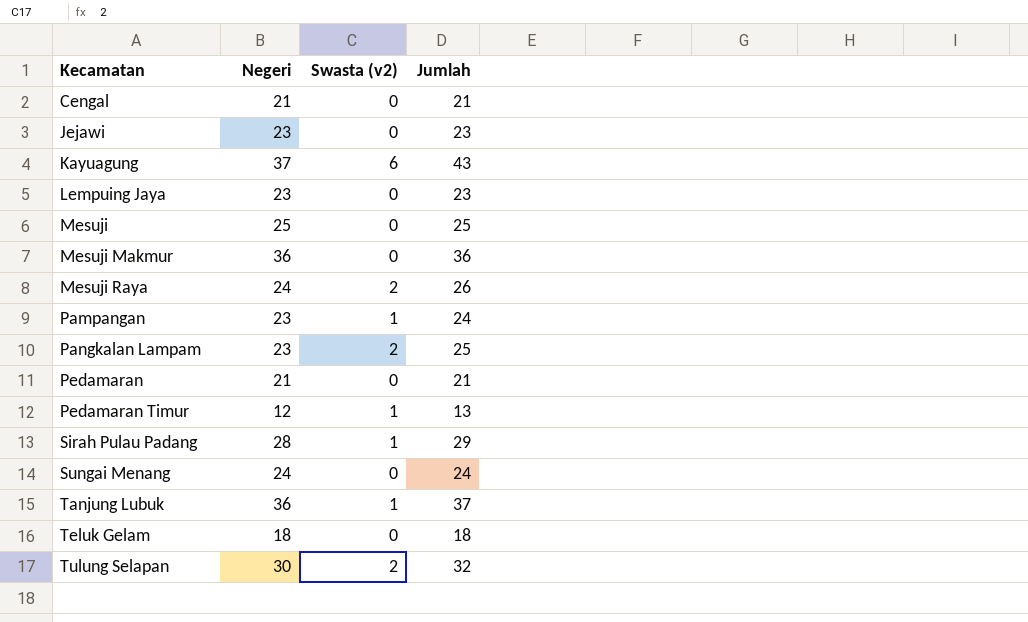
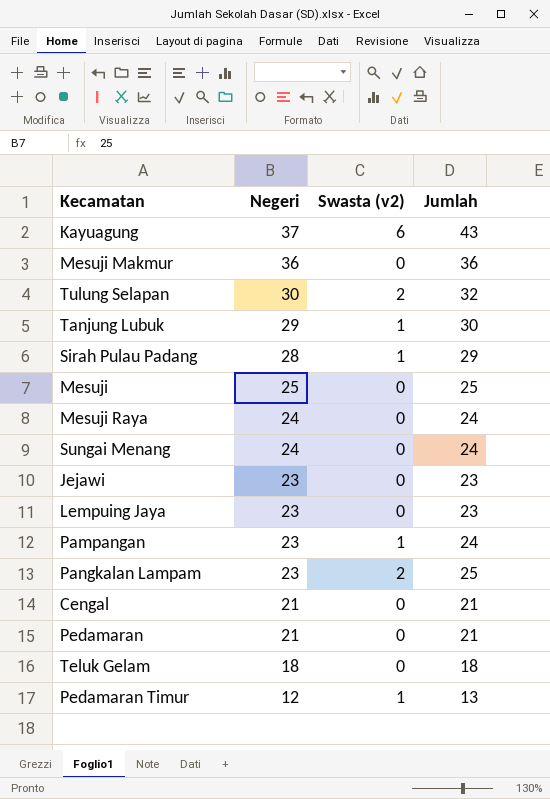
row order: Kecamatan ascending -> Negeri descending
Tanjung Lubuk | Negeri: 36 -> 29
Tanjung Lubuk | Jumlah: 37 -> 30
Mesuji Raya | Swasta (v2): 2 -> 0
Mesuji Raya | Jumlah: 26 -> 24

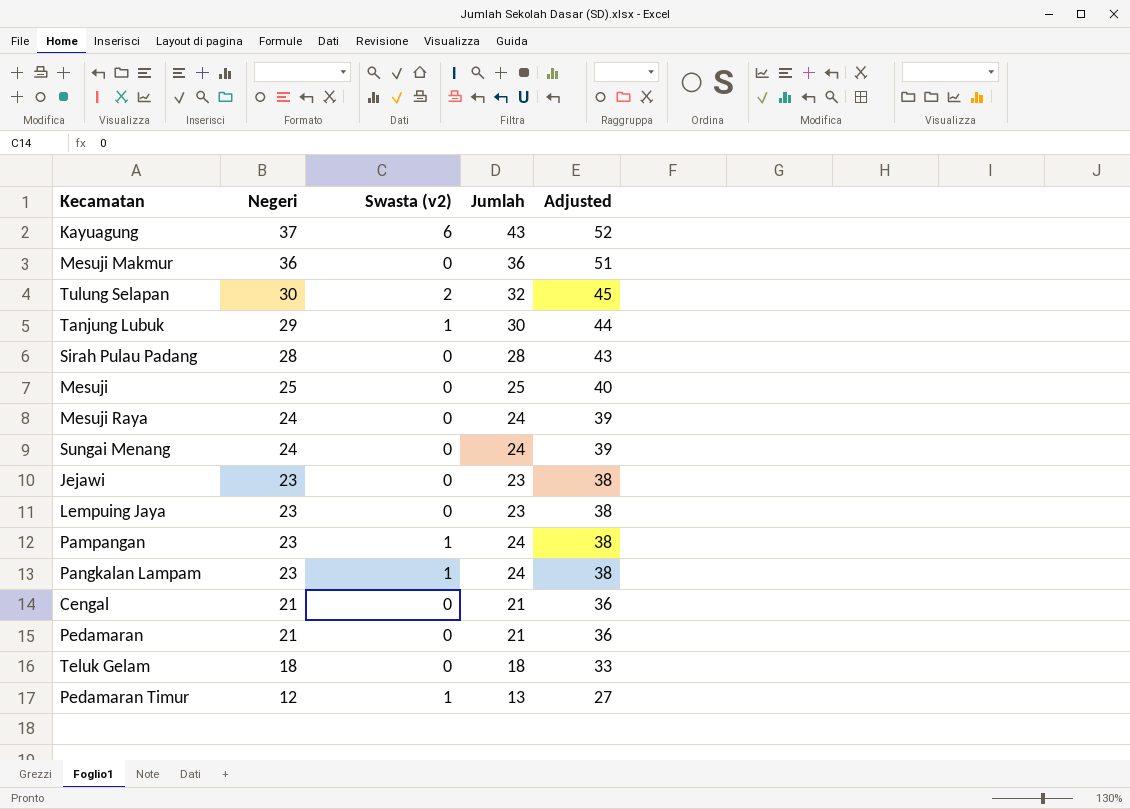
column Adjusted | formula: none -> [Negeri] + 15
Sirah Pulau Padang | Swasta (v2): 1 -> 0
Sirah Pulau Padang | Jumlah: 29 -> 28
Pangkalan Lampam | Swasta (v2): 2 -> 1
Pangkalan Lampam | Jumlah: 25 -> 24

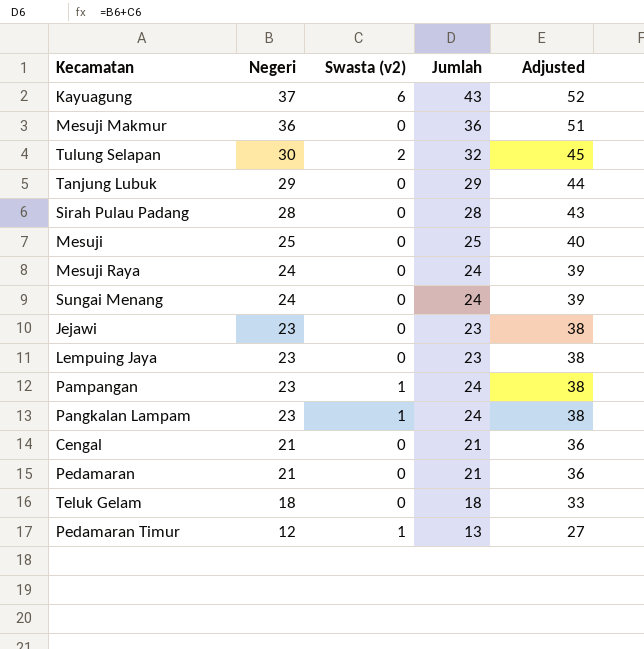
Tanjung Lubuk | Swasta (v2): 1 -> 0
Tanjung Lubuk | Jumlah: 30 -> 29

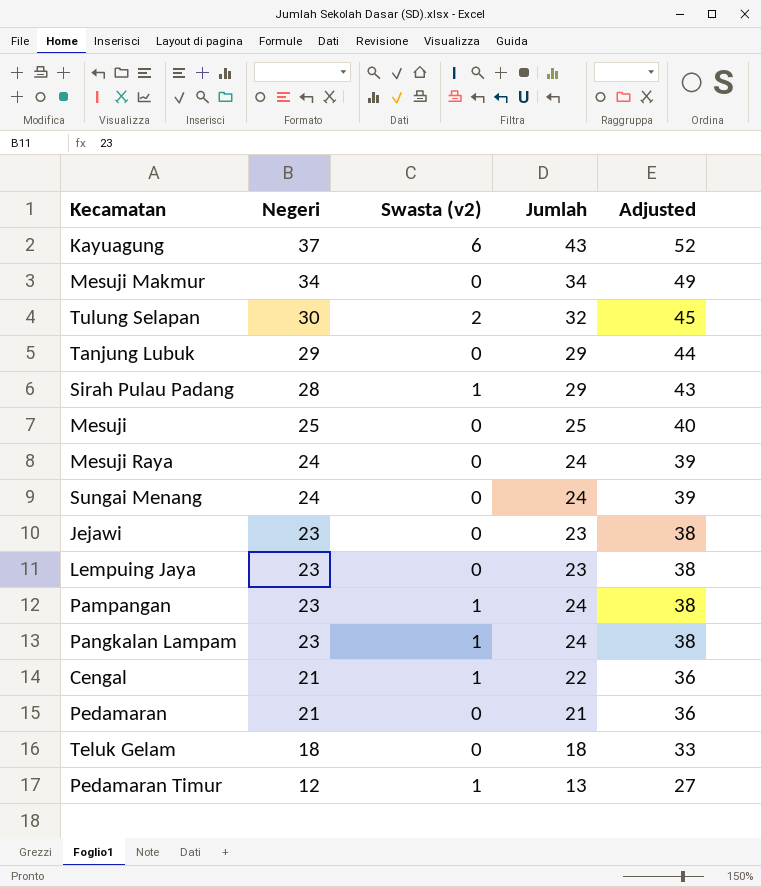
Mesuji Makmur | Negeri: 36 -> 34
Mesuji Makmur | Jumlah: 36 -> 34
Mesuji Makmur | Adjusted: 51 -> 49
Sirah Pulau Padang | Swasta (v2): 0 -> 1
Sirah Pulau Padang | Jumlah: 28 -> 29
Cengal | Swasta (v2): 0 -> 1
Cengal | Jumlah: 21 -> 22

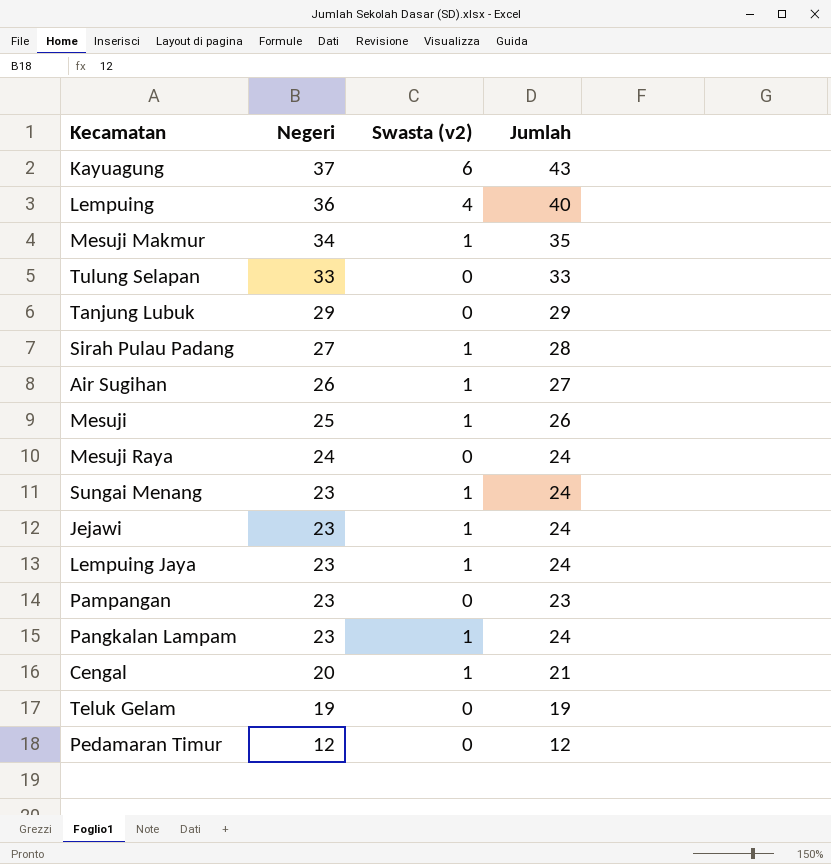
column Adjusted | formula: [Negeri] + 15 -> none
row Pedamaran: 21 | 0 | 21 | 36 -> none
row Lempuing: none -> 36 | 4 | 40
Mesuji Makmur | Swasta (v2): 0 -> 1
Mesuji Makmur | Jumlah: 34 -> 35
Tulung Selapan | Negeri: 30 -> 33
Tulung Selapan | Swasta (v2): 2 -> 0
Tulung Selapan | Jumlah: 32 -> 33
Sirah Pulau Padang | Negeri: 28 -> 27
Sirah Pulau Padang | Jumlah: 29 -> 28
row Air Sugihan: none -> 26 | 1 | 27
Mesuji | Swasta (v2): 0 -> 1
Mesuji | Jumlah: 25 -> 26
Sungai Menang | Negeri: 24 -> 23
Sungai Menang | Swasta (v2): 0 -> 1
Jejawi | Swasta (v2): 0 -> 1
Jejawi | Jumlah: 23 -> 24
Lempuing Jaya | Swasta (v2): 0 -> 1
Lempuing Jaya | Jumlah: 23 -> 24
Pampangan | Swasta (v2): 1 -> 0
Pampangan | Jumlah: 24 -> 23
Cengal | Negeri: 21 -> 20
Cengal | Jumlah: 22 -> 21
Teluk Gelam | Negeri: 18 -> 19
Teluk Gelam | Jumlah: 18 -> 19
Pedamaran Timur | Swasta (v2): 1 -> 0
Pedamaran Timur | Jumlah: 13 -> 12

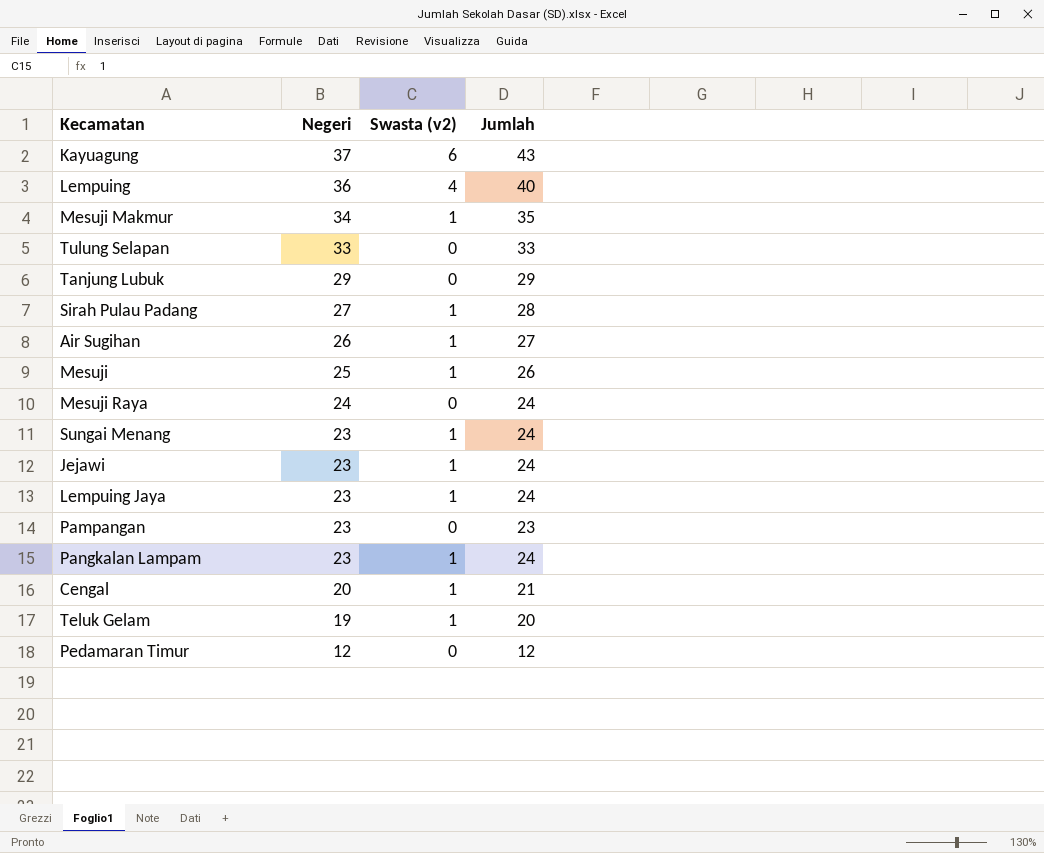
Teluk Gelam | Swasta (v2): 0 -> 1
Teluk Gelam | Jumlah: 19 -> 20

